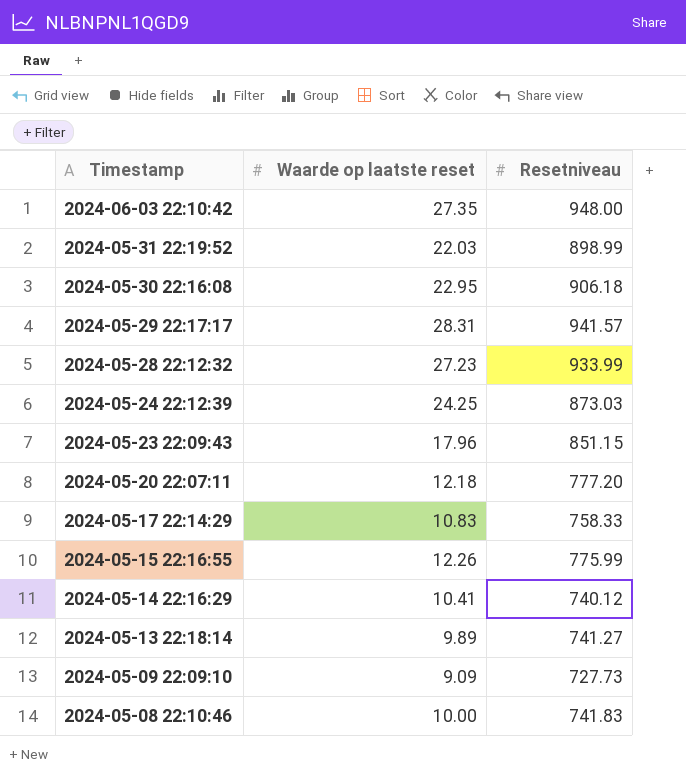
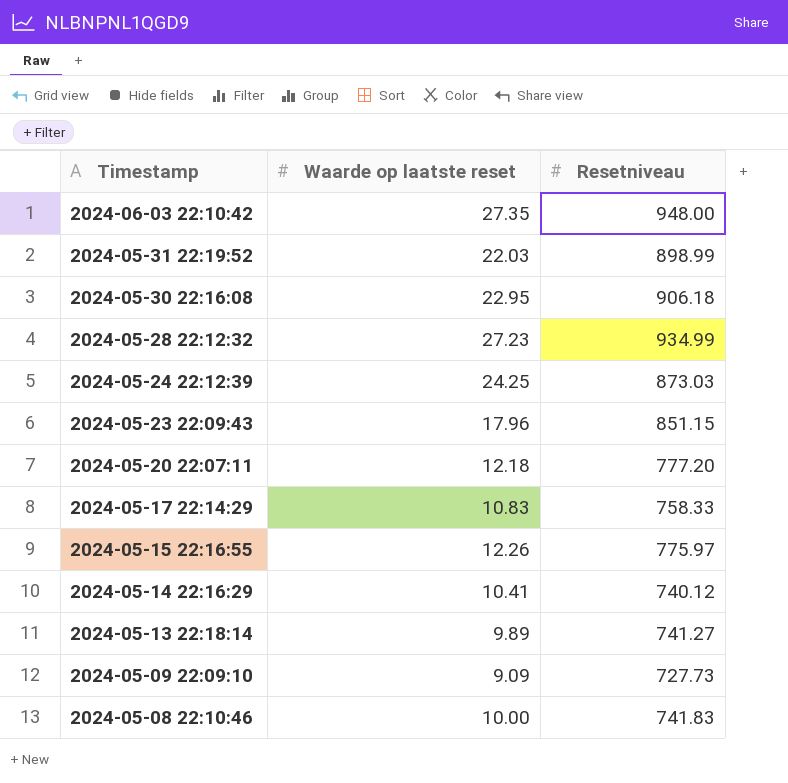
row 2024-05-29 22:17:17: 28.31 | 941.57 -> none
2024-05-28 22:12:32 | Resetniveau: 933.99 -> 934.99
2024-05-15 22:16:55 | Resetniveau: 775.99 -> 775.97

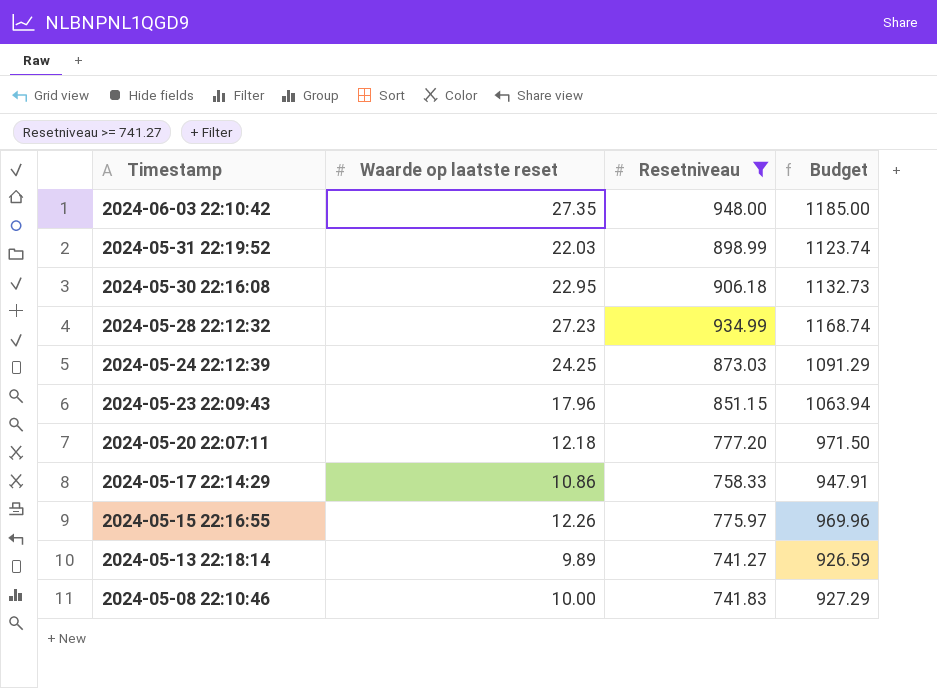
filter: none -> Resetniveau >= 741.27
column Budget | formula: none -> [Resetniveau] * 1.25
2024-05-17 22:14:29 | Waarde op laatste reset: 10.83 -> 10.86

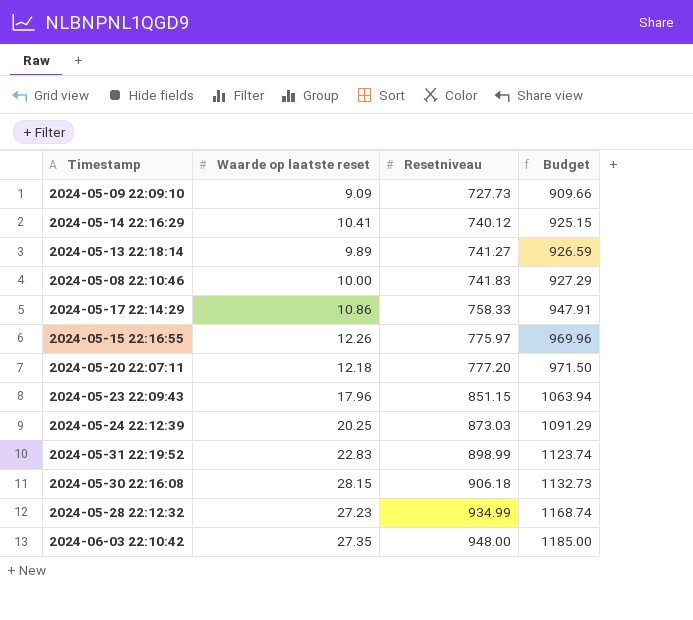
filter: Resetniveau >= 741.27 -> none
row order: Timestamp descending -> Resetniveau ascending
2024-05-24 22:12:39 | Waarde op laatste reset: 24.25 -> 20.25
2024-05-31 22:19:52 | Waarde op laatste reset: 22.03 -> 22.83
2024-05-30 22:16:08 | Waarde op laatste reset: 22.95 -> 28.15

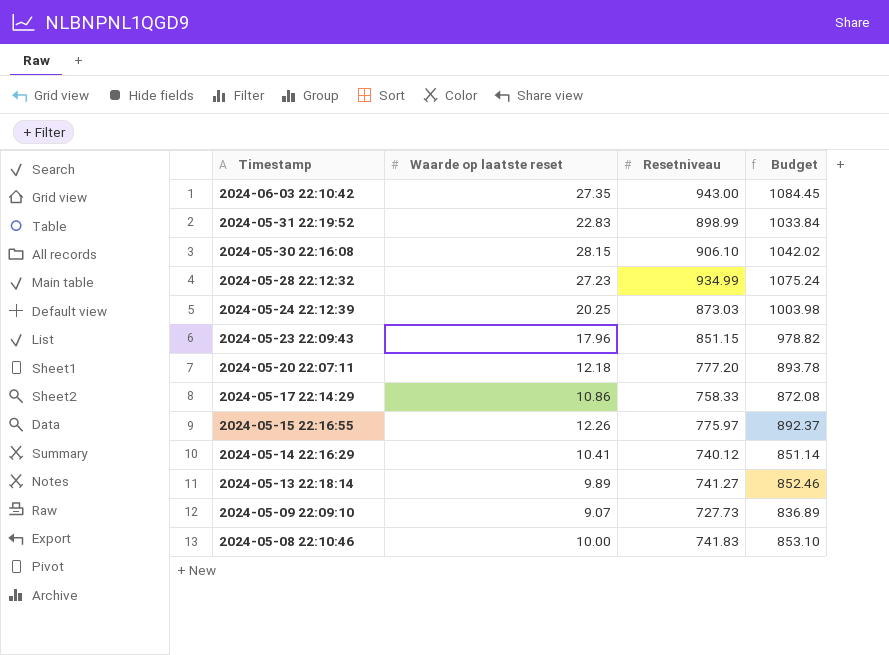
row order: Resetniveau ascending -> Timestamp descending
column Budget | formula: [Resetniveau] * 1.25 -> [Resetniveau] * 1.15
2024-06-03 22:10:42 | Resetniveau: 948.00 -> 943.00
2024-05-30 22:16:08 | Resetniveau: 906.18 -> 906.10
2024-05-09 22:09:10 | Waarde op laatste reset: 9.09 -> 9.07

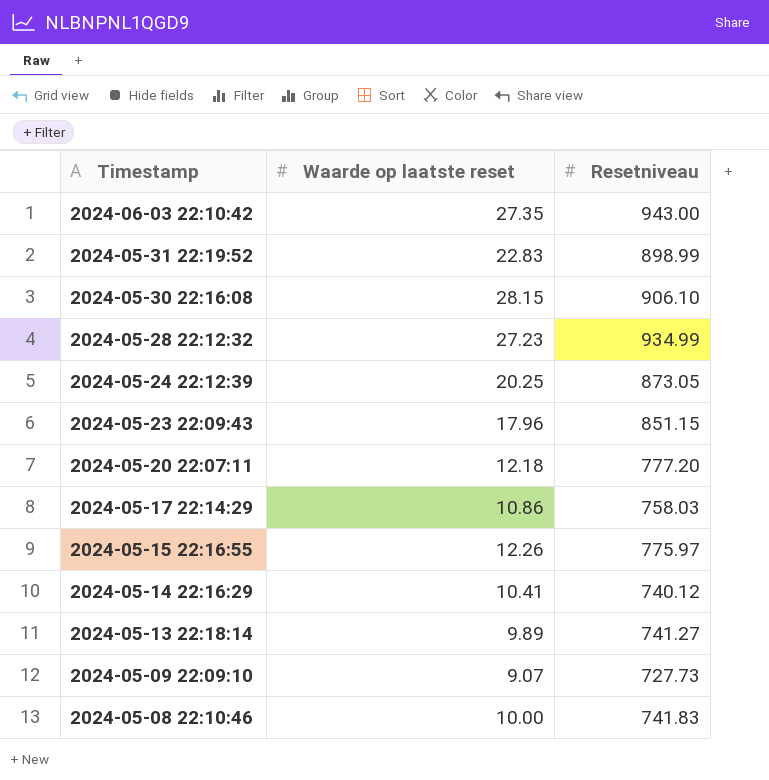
column Budget | formula: [Resetniveau] * 1.15 -> none
2024-05-24 22:12:39 | Resetniveau: 873.03 -> 873.05
2024-05-17 22:14:29 | Resetniveau: 758.33 -> 758.03

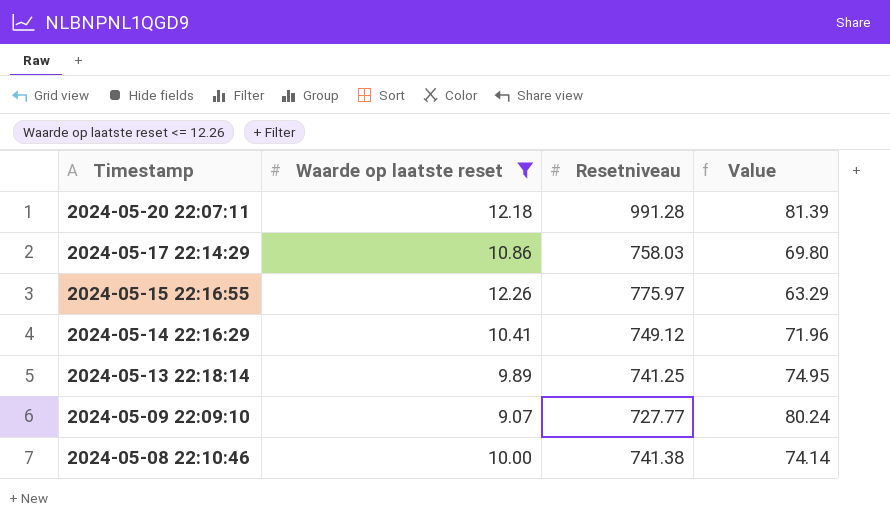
filter: none -> Waarde op laatste reset <= 12.26
column Value | formula: none -> [Resetniveau] / [Waarde op laatste reset]
2024-05-20 22:07:11 | Resetniveau: 777.20 -> 991.28
2024-05-14 22:16:29 | Resetniveau: 740.12 -> 749.12
2024-05-13 22:18:14 | Resetniveau: 741.27 -> 741.25
2024-05-09 22:09:10 | Resetniveau: 727.73 -> 727.77
2024-05-08 22:10:46 | Resetniveau: 741.83 -> 741.38

